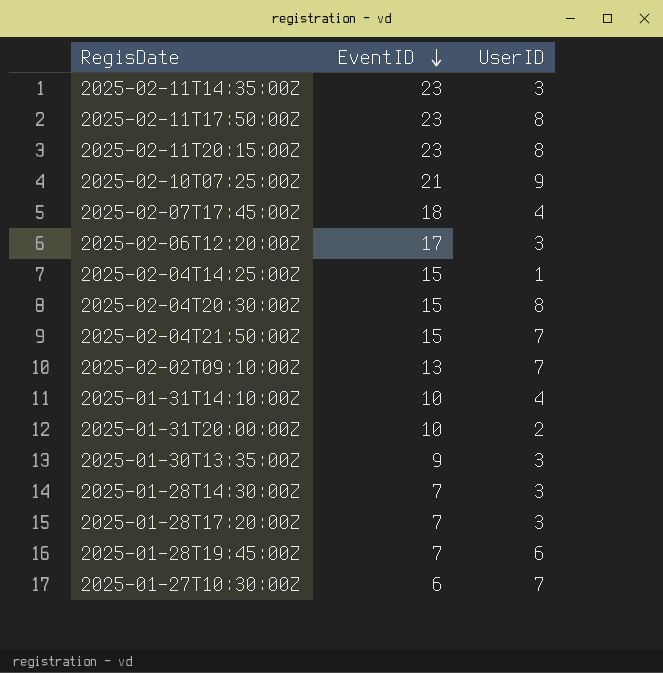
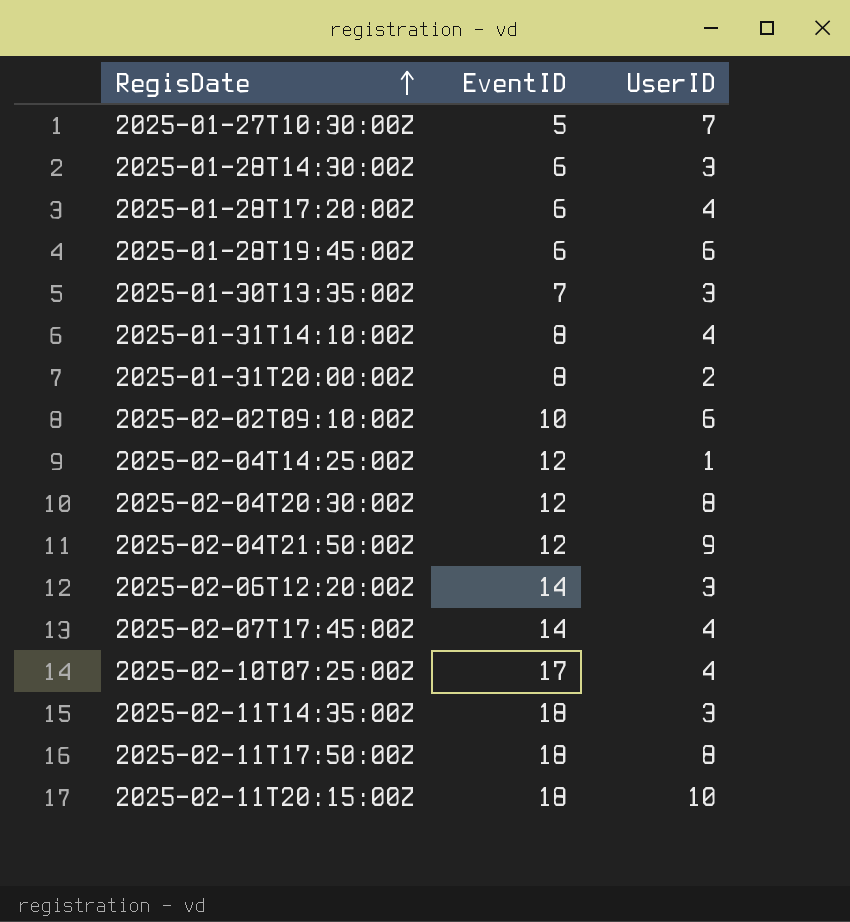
row order: EventID descending -> RegisDate ascending
2025-01-27T10:30:00Z | EventID: 6 -> 5
2025-01-28T14:30:00Z | EventID: 7 -> 6
2025-01-28T17:20:00Z | EventID: 7 -> 6
2025-01-28T17:20:00Z | UserID: 3 -> 4
2025-01-28T19:45:00Z | EventID: 7 -> 6
2025-01-30T13:35:00Z | EventID: 9 -> 7
2025-01-31T14:10:00Z | EventID: 10 -> 8
2025-01-31T20:00:00Z | EventID: 10 -> 8
2025-02-02T09:10:00Z | EventID: 13 -> 10
2025-02-02T09:10:00Z | UserID: 7 -> 6
2025-02-04T14:25:00Z | EventID: 15 -> 12
2025-02-04T20:30:00Z | EventID: 15 -> 12
2025-02-04T21:50:00Z | EventID: 15 -> 12
2025-02-04T21:50:00Z | UserID: 7 -> 9
2025-02-06T12:20:00Z | EventID: 17 -> 14
2025-02-07T17:45:00Z | EventID: 18 -> 14
2025-02-10T07:25:00Z | EventID: 21 -> 17
2025-02-10T07:25:00Z | UserID: 9 -> 4
2025-02-11T14:35:00Z | EventID: 23 -> 18
2025-02-11T17:50:00Z | EventID: 23 -> 18
2025-02-11T20:15:00Z | EventID: 23 -> 18
2025-02-11T20:15:00Z | UserID: 8 -> 10

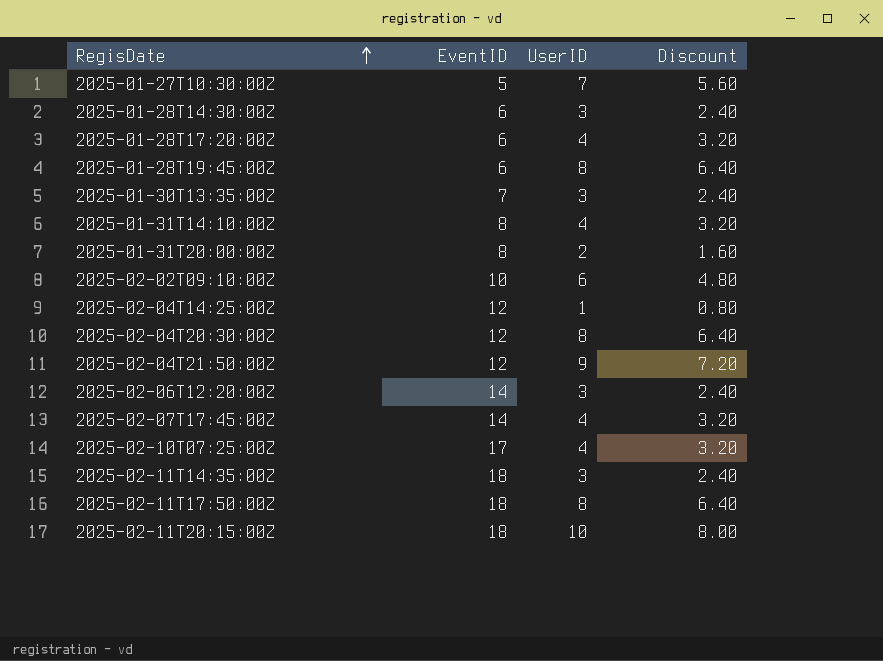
column Discount | formula: none -> [UserID] * 0.8
2025-01-28T19:45:00Z | UserID: 6 -> 8

